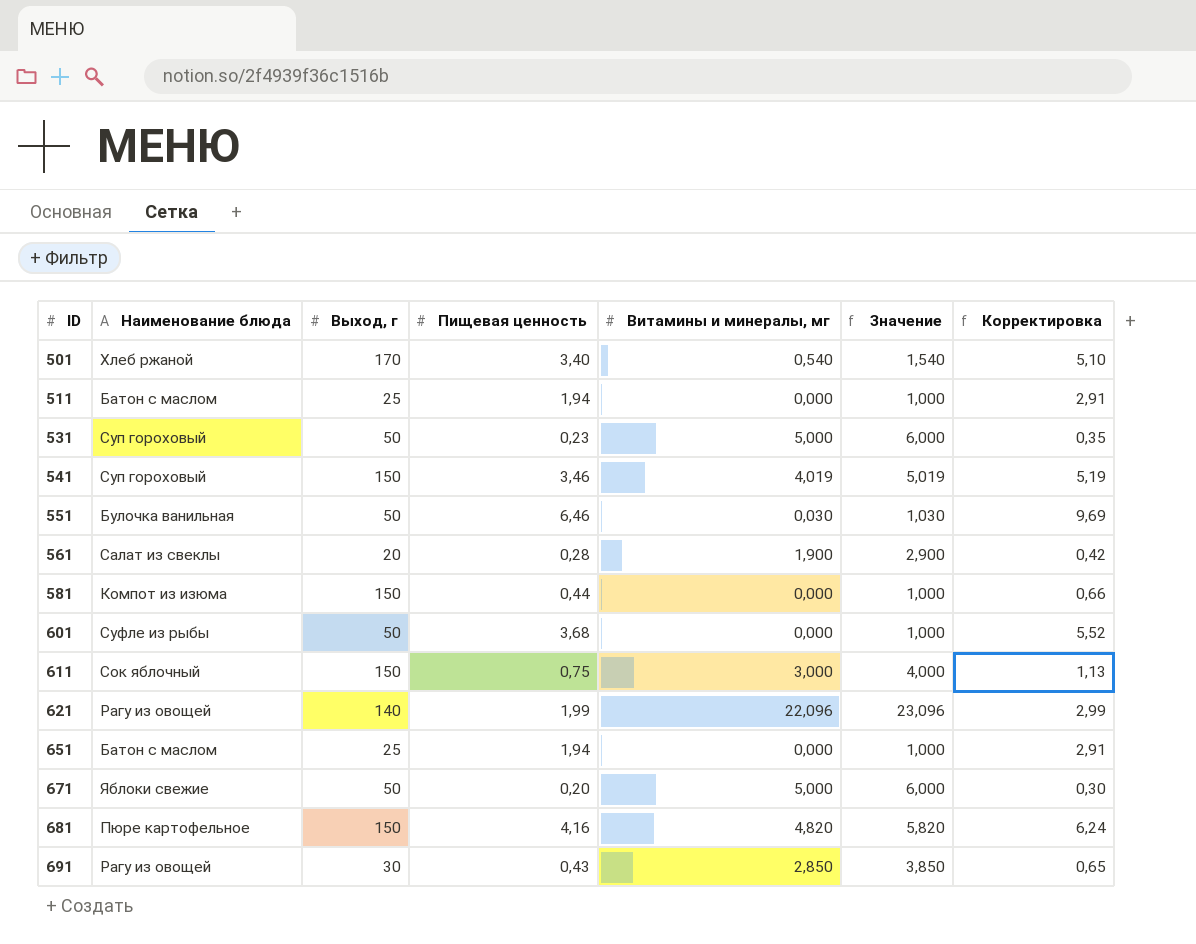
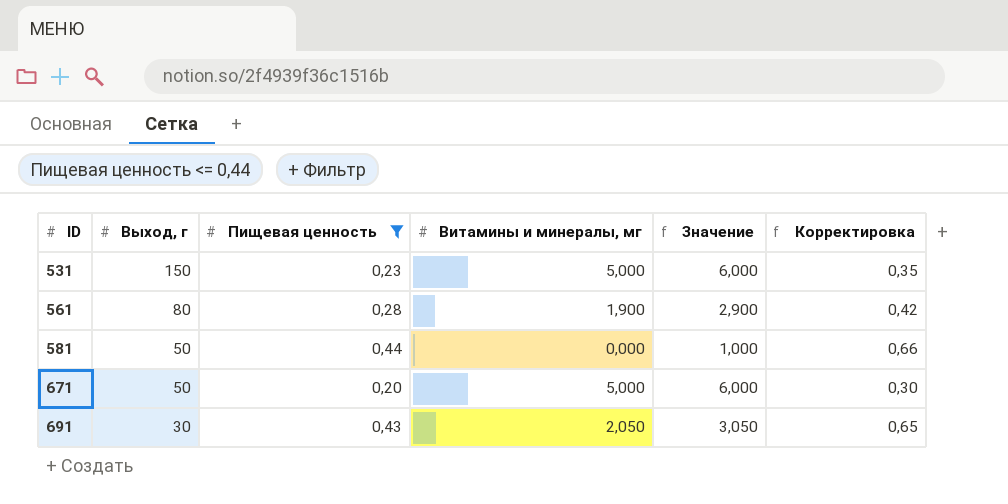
filter: none -> Пищевая ценность <= 0,44
column Наименование блюда | position: 2 -> none
531 | Выход, г: 50 -> 150
561 | Выход, г: 20 -> 80
581 | Выход, г: 150 -> 50
691 | Витамины и минералы, мг: 2,850 -> 2,050
691 | Значение: 3,850 -> 3,050

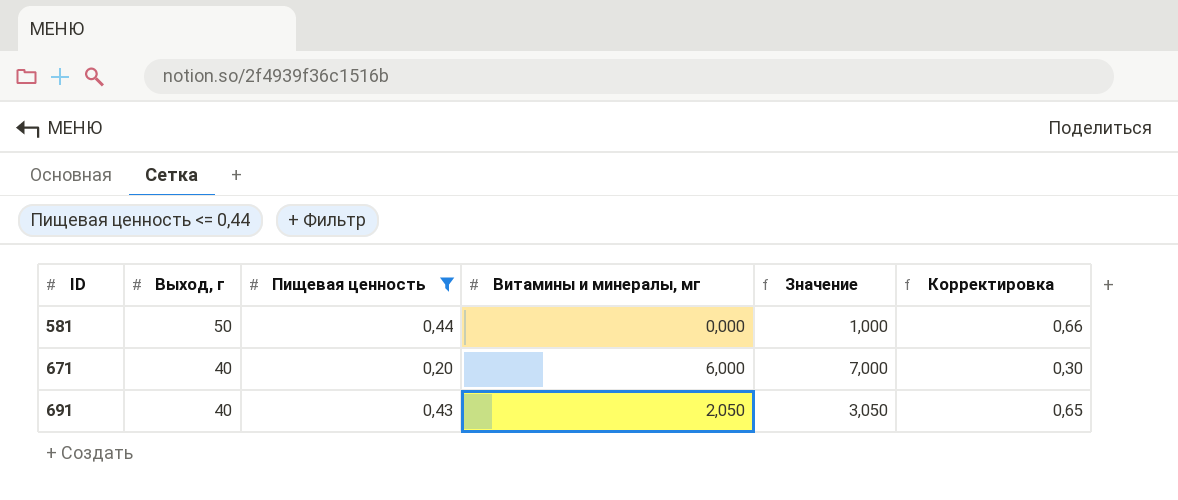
row 531: 150 | 0,23 | 5,000 | 6,000 | 0,35 -> none
row 561: 80 | 0,28 | 1,900 | 2,900 | 0,42 -> none
671 | Выход, г: 50 -> 40
671 | Витамины и минералы, мг: 5,000 -> 6,000
671 | Значение: 6,000 -> 7,000
691 | Выход, г: 30 -> 40

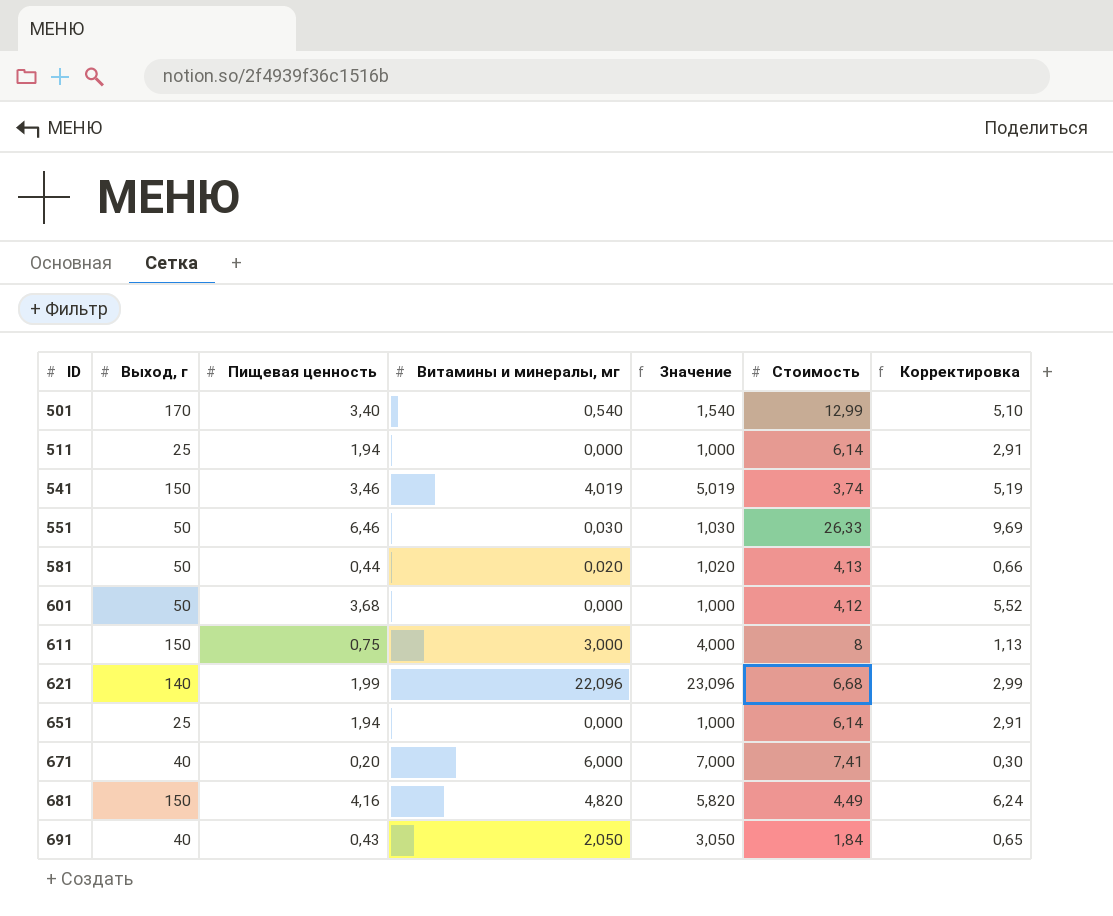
filter: Пищевая ценность <= 0,44 -> none
column Стоимость | position: none -> 6
581 | Витамины и минералы, мг: 0,000 -> 0,020
581 | Значение: 1,000 -> 1,020

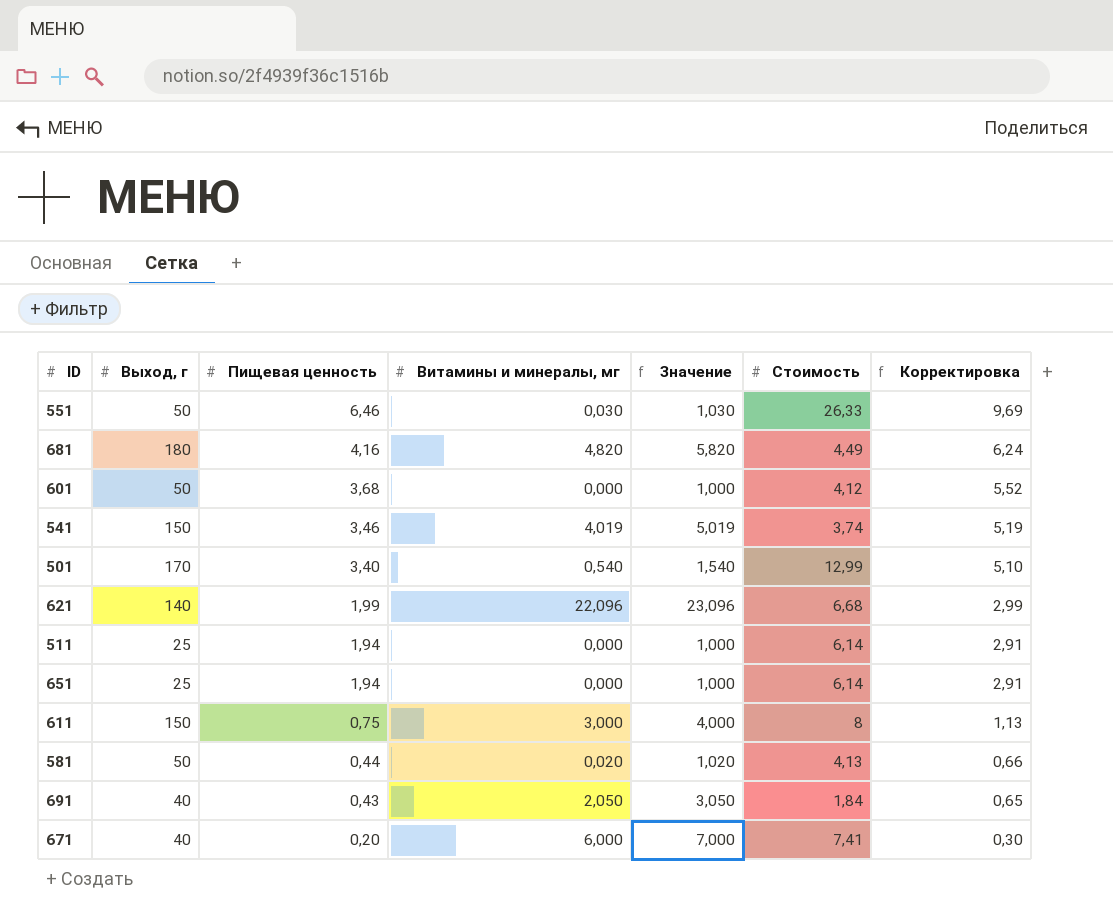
row order: ID ascending -> Пищевая ценность descending
681 | Выход, г: 150 -> 180

